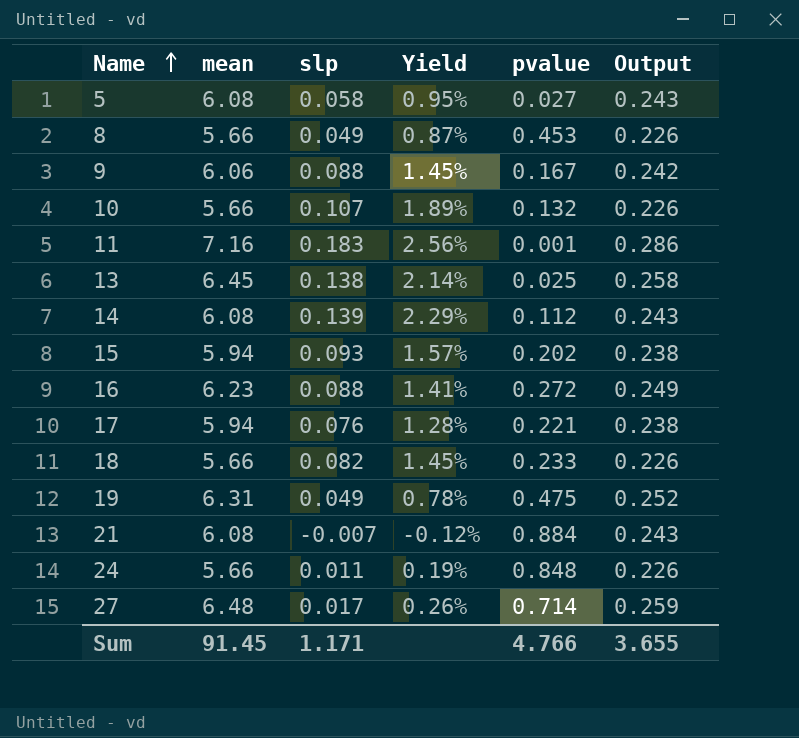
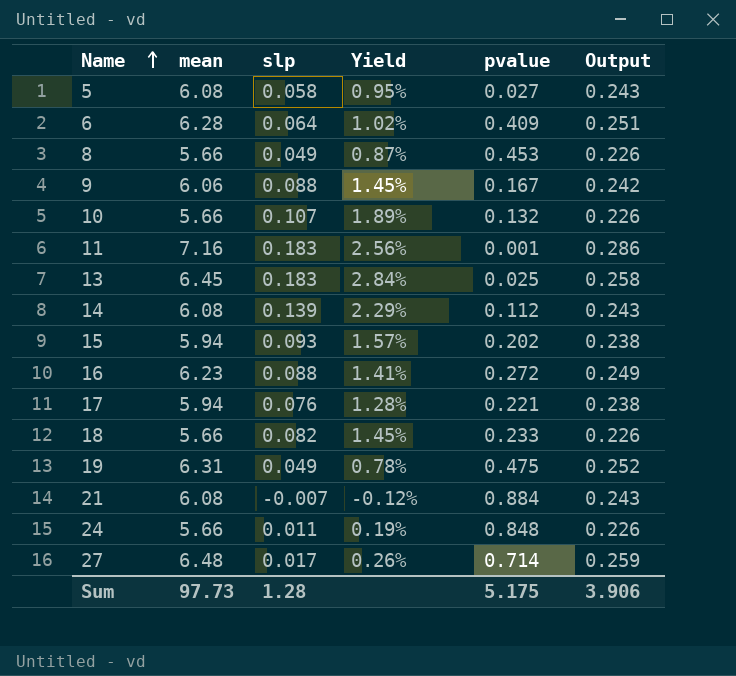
row 6: none -> 6.28 | 0.064 | 1.02% | 0.409 | 0.251
13 | slp: 0.138 -> 0.183
13 | Yield: 2.14% -> 2.84%
Sum | mean: 91.45 -> 97.73
Sum | slp: 1.171 -> 1.28
Sum | pvalue: 4.766 -> 5.175
Sum | Output: 3.655 -> 3.906

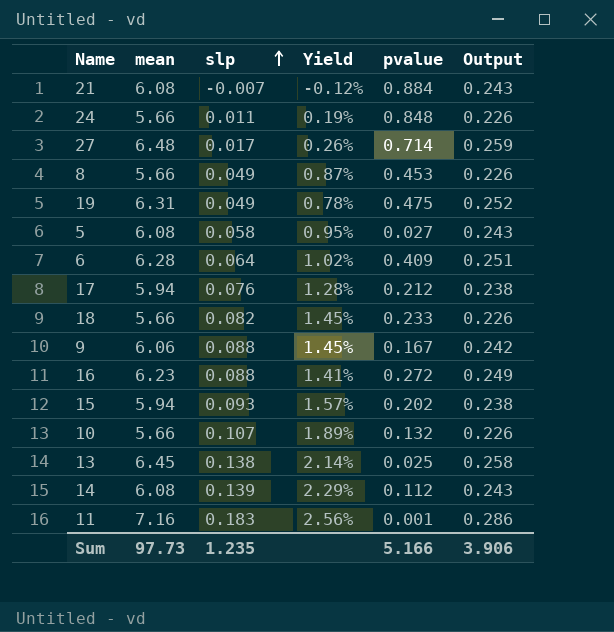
row order: Name ascending -> slp ascending
17 | pvalue: 0.221 -> 0.212
13 | slp: 0.183 -> 0.138
13 | Yield: 2.84% -> 2.14%
Sum | slp: 1.28 -> 1.235
Sum | pvalue: 5.175 -> 5.166

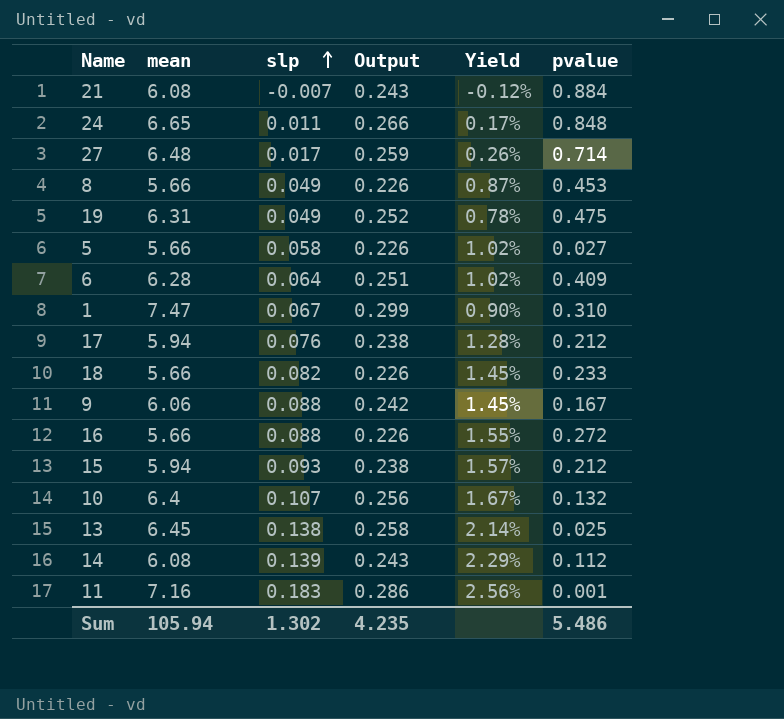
column Output | position: 6 -> 4
24 | mean: 5.66 -> 6.65
24 | Output: 0.226 -> 0.266
24 | Yield: 0.19% -> 0.17%
5 | mean: 6.08 -> 5.66
5 | Output: 0.243 -> 0.226
5 | Yield: 0.95% -> 1.02%
row 1: none -> 7.47 | 0.067 | 0.299 | 0.90% | 0.310
16 | mean: 6.23 -> 5.66
16 | Output: 0.249 -> 0.226
16 | Yield: 1.41% -> 1.55%
15 | pvalue: 0.202 -> 0.212
10 | mean: 5.66 -> 6.4
10 | Output: 0.226 -> 0.256
10 | Yield: 1.89% -> 1.67%
Sum | mean: 97.73 -> 105.94
Sum | slp: 1.235 -> 1.302
Sum | Output: 3.906 -> 4.235
Sum | pvalue: 5.166 -> 5.486

